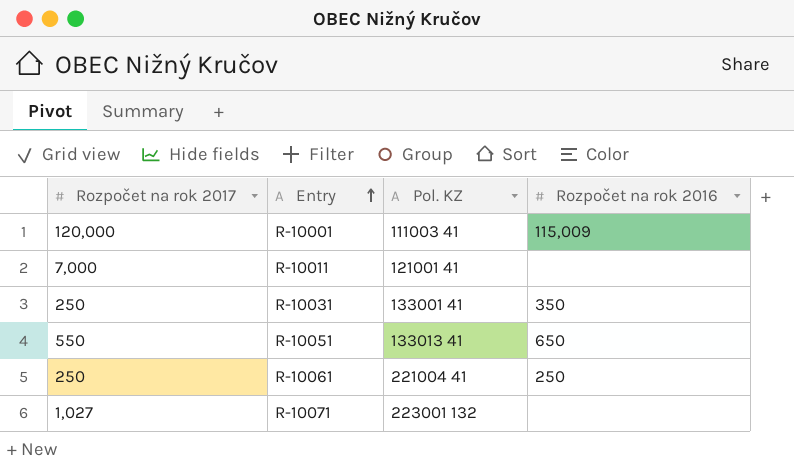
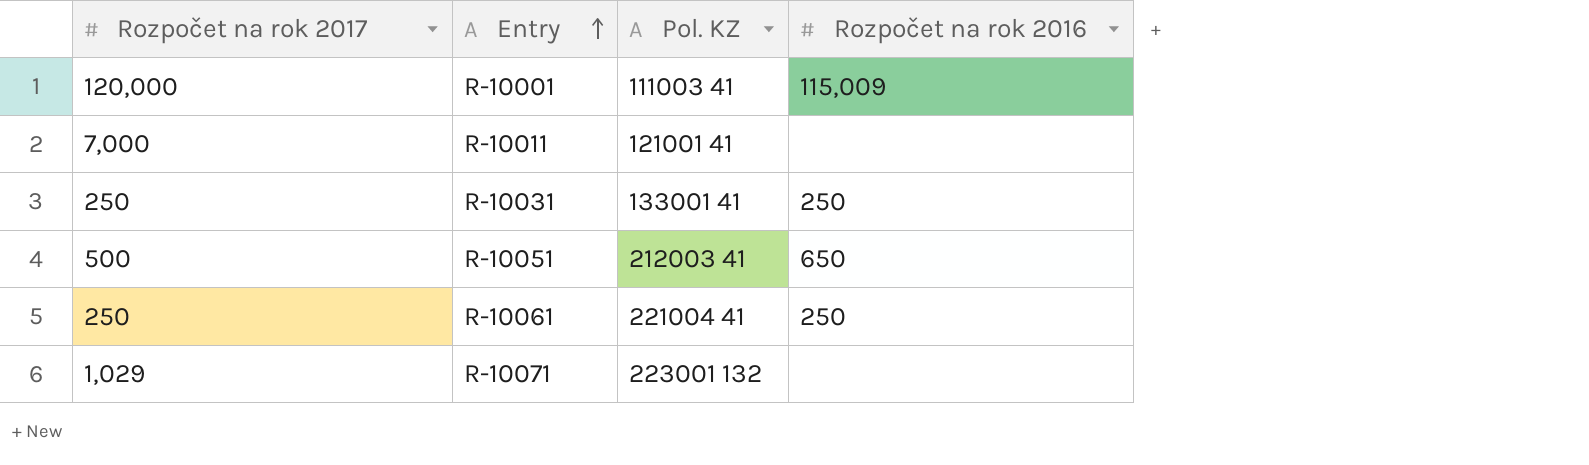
R-10031 | Rozpočet na rok 2016: 350 -> 250
R-10051 | Rozpočet na rok 2017: 550 -> 500
R-10051 | Pol. KZ: 133013 41 -> 212003 41
R-10071 | Rozpočet na rok 2017: 1,027 -> 1,029

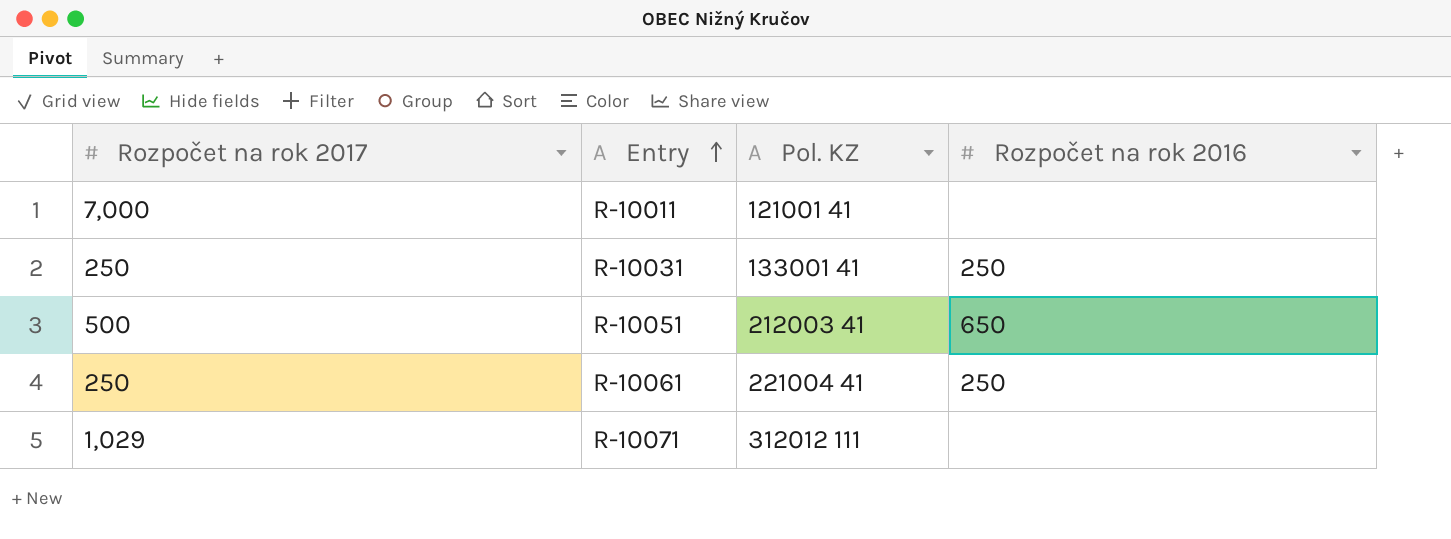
row R-10001: 120,000 | 111003 41 | 115,009 -> none
R-10071 | Pol. KZ: 223001 132 -> 312012 111

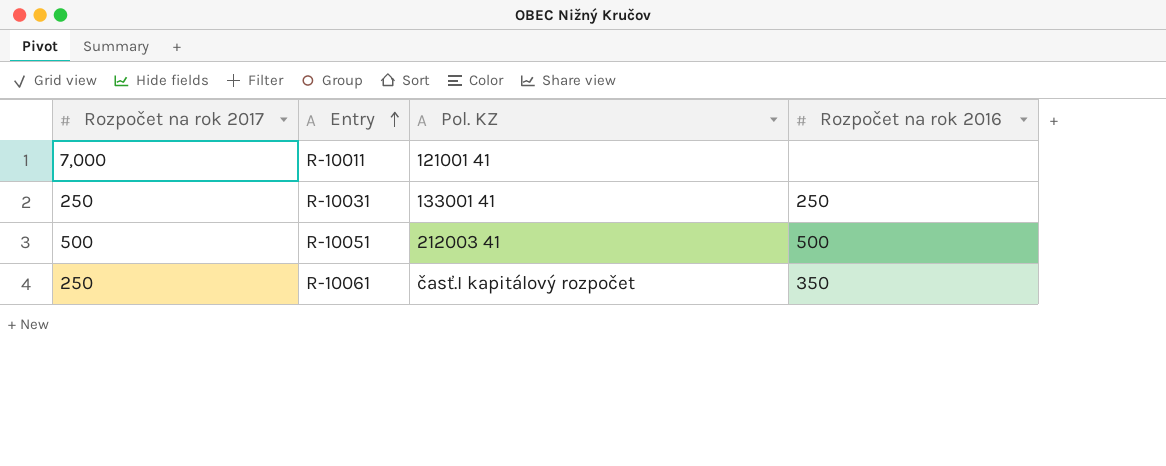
row R-10071: 1,029 | 312012 111 | none -> none
R-10051 | Rozpočet na rok 2016: 650 -> 500
R-10061 | Pol. KZ: 221004 41 -> časť.I kapitálový rozpočet
R-10061 | Rozpočet na rok 2016: 250 -> 350

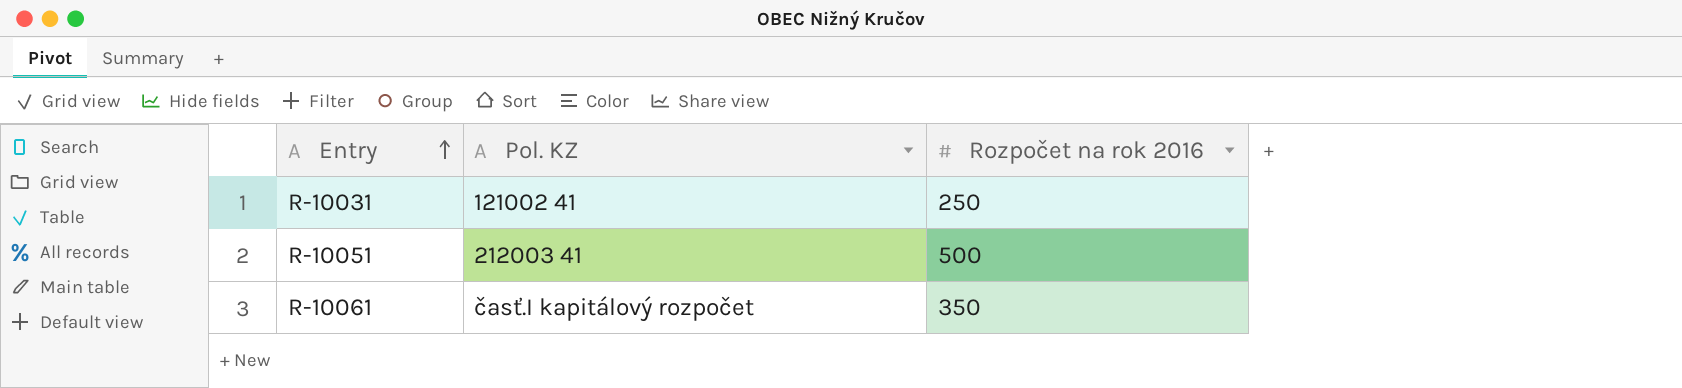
column Rozpočet na rok 2017 | position: 1 -> none
row R-10011: 7,000 | 121001 41 | none -> none
R-10031 | Pol. KZ: 133001 41 -> 121002 41

